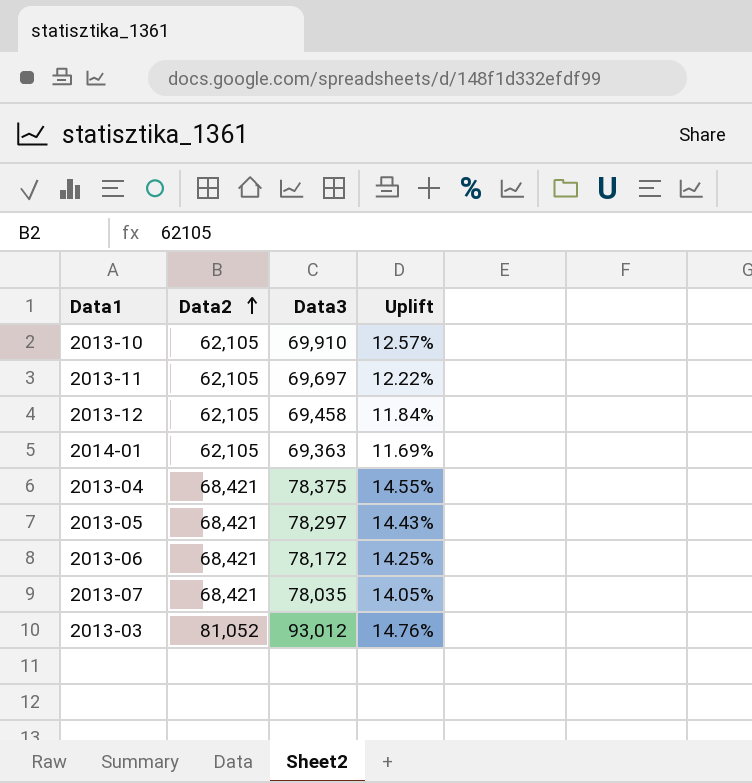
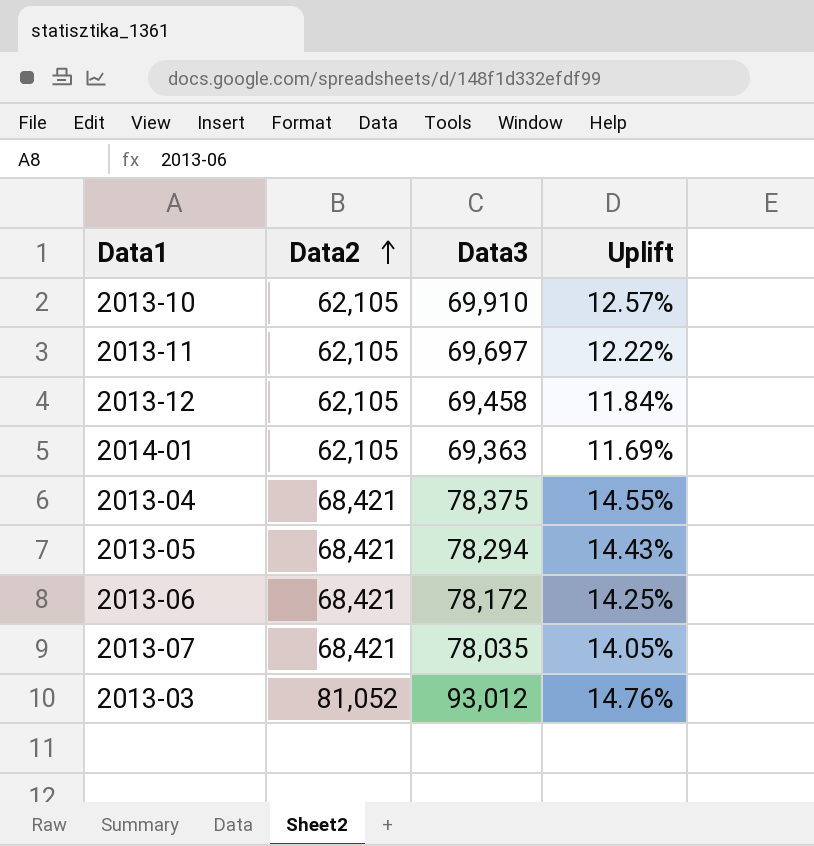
2013-05 | Data3: 78,297 -> 78,294

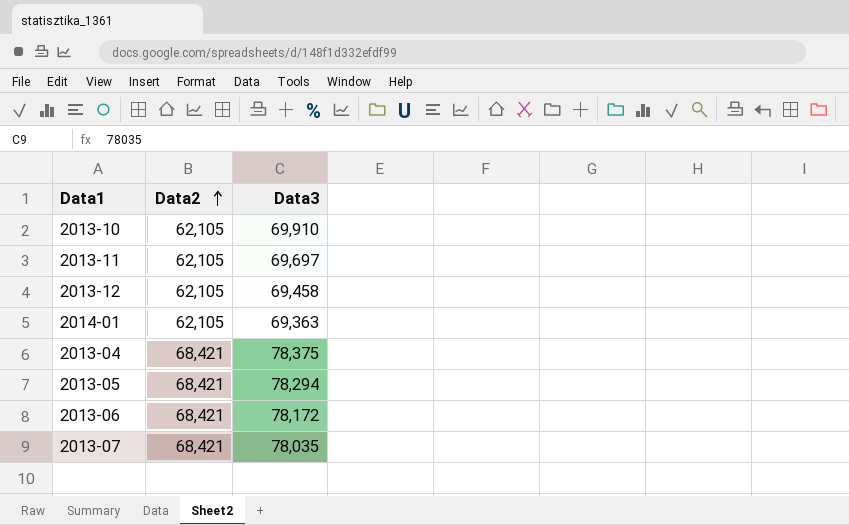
column Uplift | formula: ([Data3] - [Data2]) / [Data2] -> none
row 2013-03: 81,052 | 93,012 | 14.76% -> none

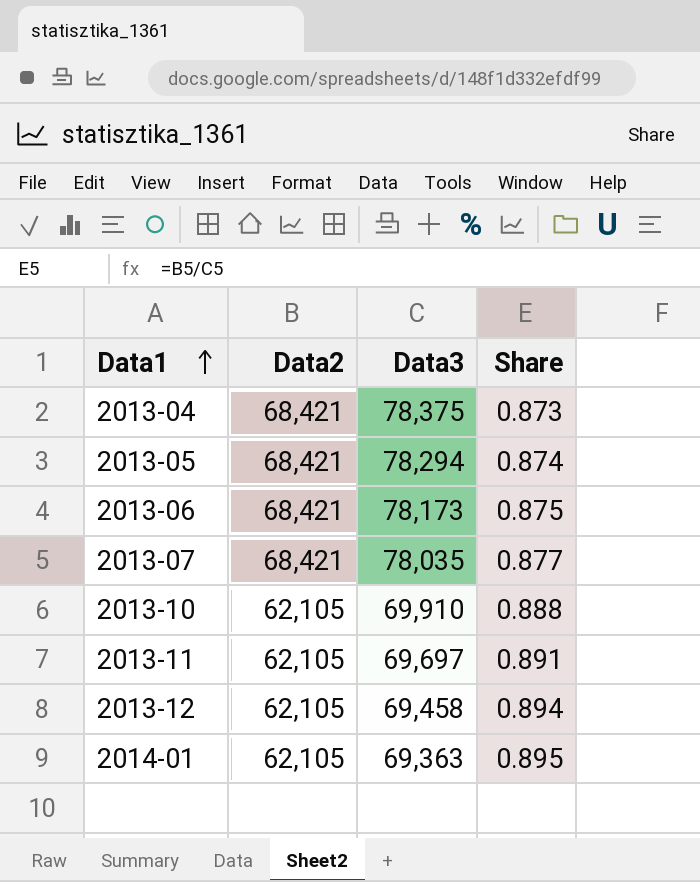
row order: Data2 ascending -> Data1 ascending
column Share | formula: none -> [Data2] / [Data3]
2013-06 | Data3: 78,172 -> 78,173

